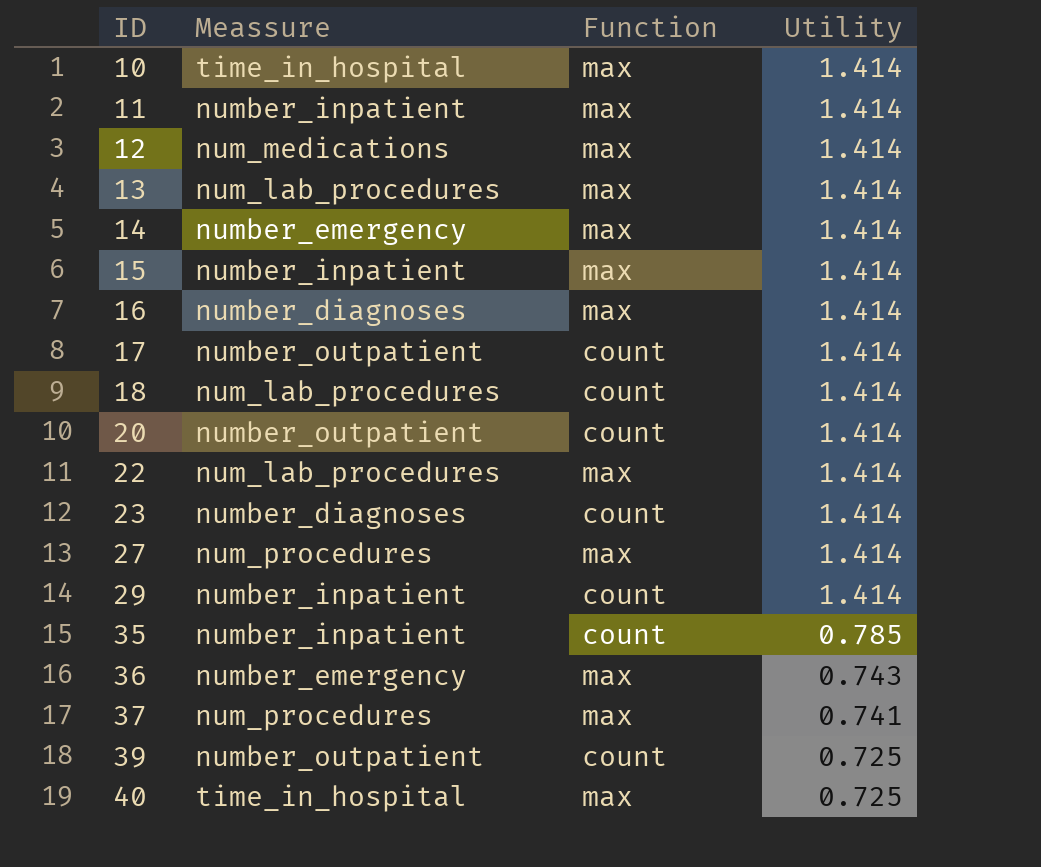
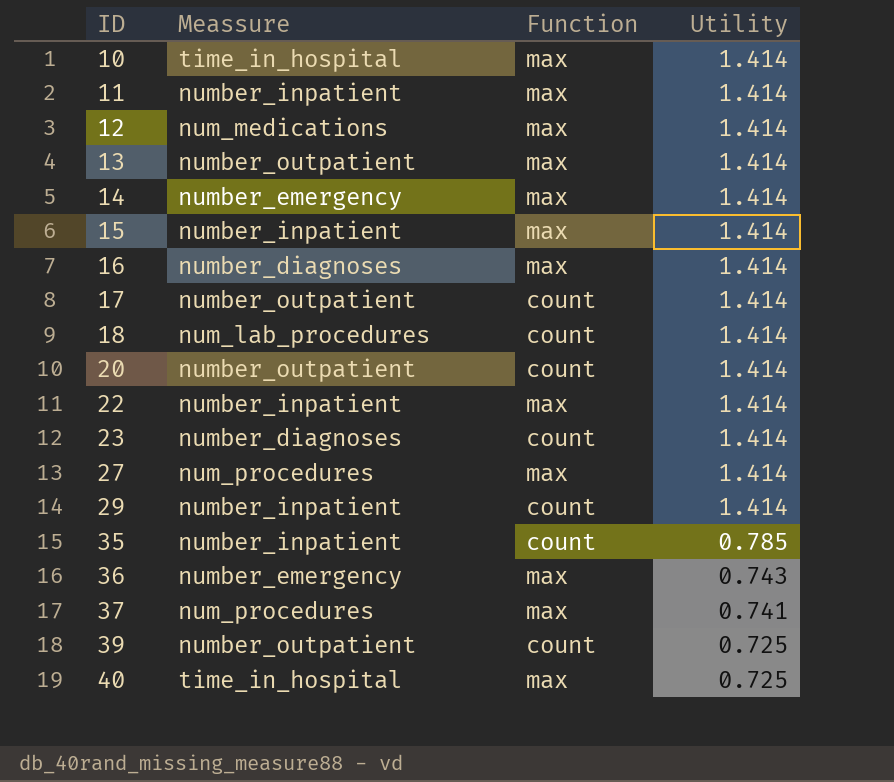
13 | Meassure: num_lab_procedures -> number_outpatient
22 | Meassure: num_lab_procedures -> number_inpatient

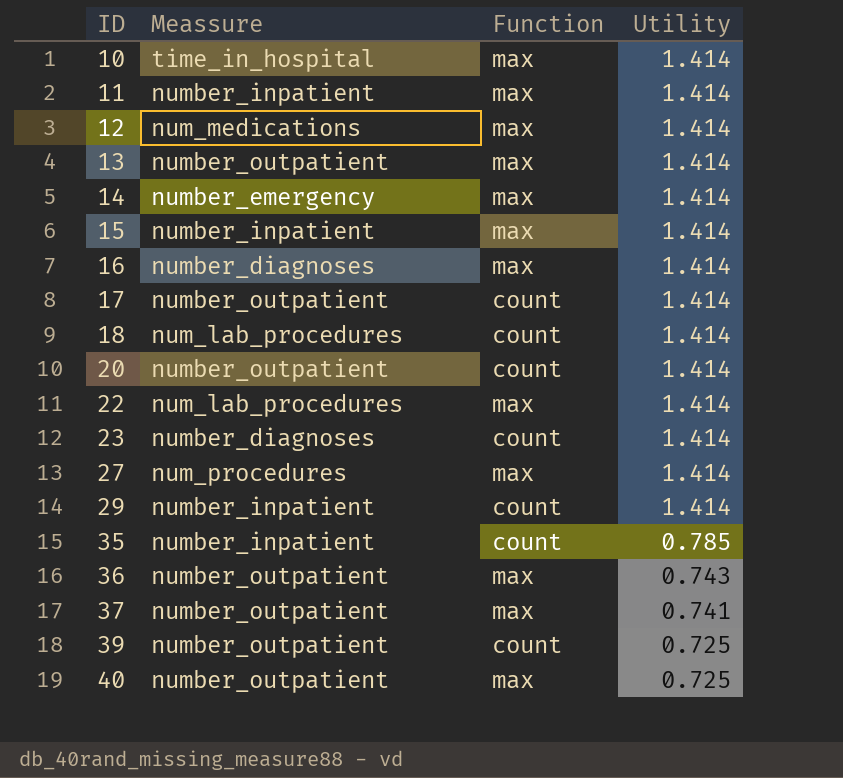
22 | Meassure: number_inpatient -> num_lab_procedures
36 | Meassure: number_emergency -> number_outpatient
37 | Meassure: num_procedures -> number_outpatient
40 | Meassure: time_in_hospital -> number_outpatient

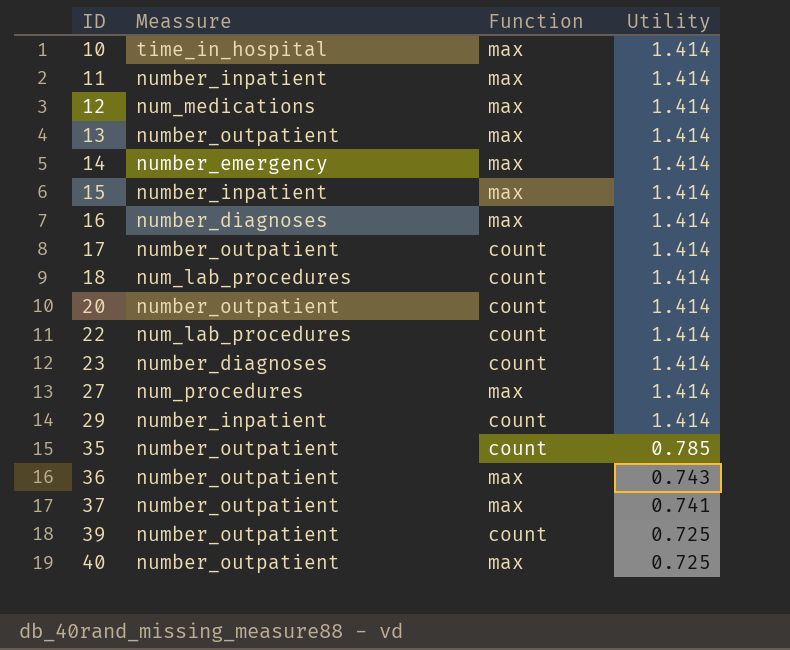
22 | Function: max -> count
35 | Meassure: number_inpatient -> number_outpatient

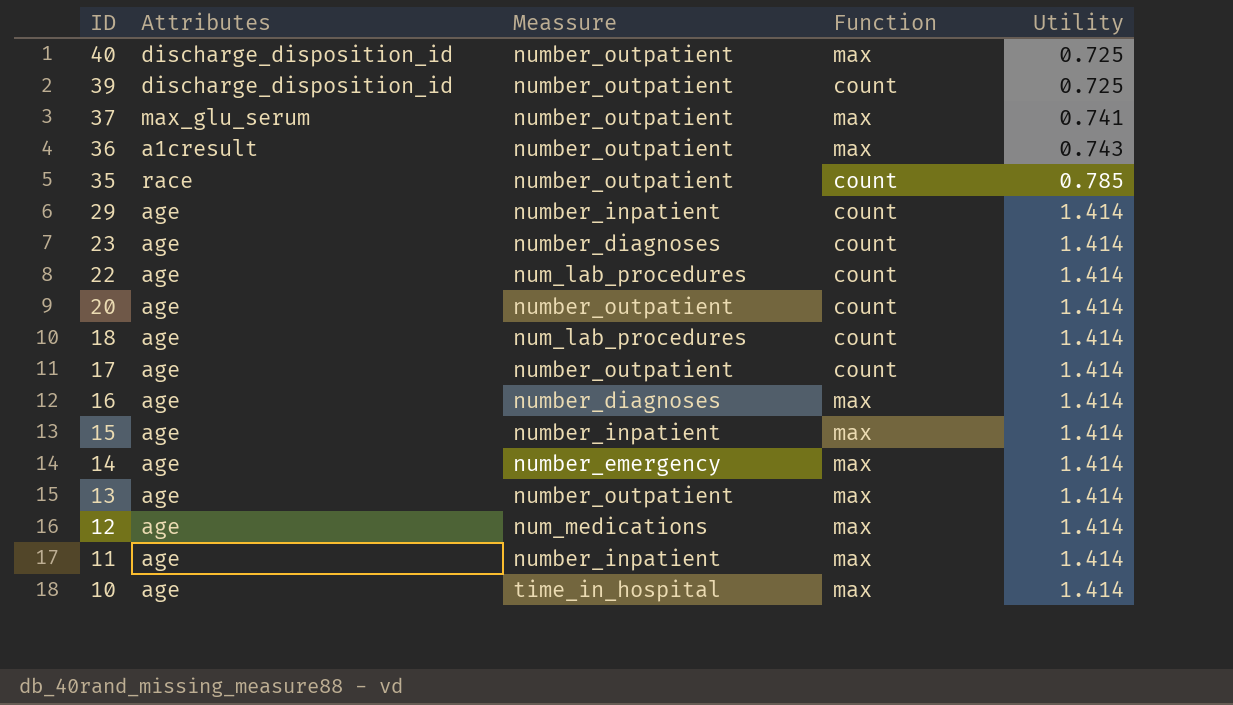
row order: ID ascending -> ID descending
column Attributes | position: none -> 2
row 27: num_procedures | max | 1.414 -> none

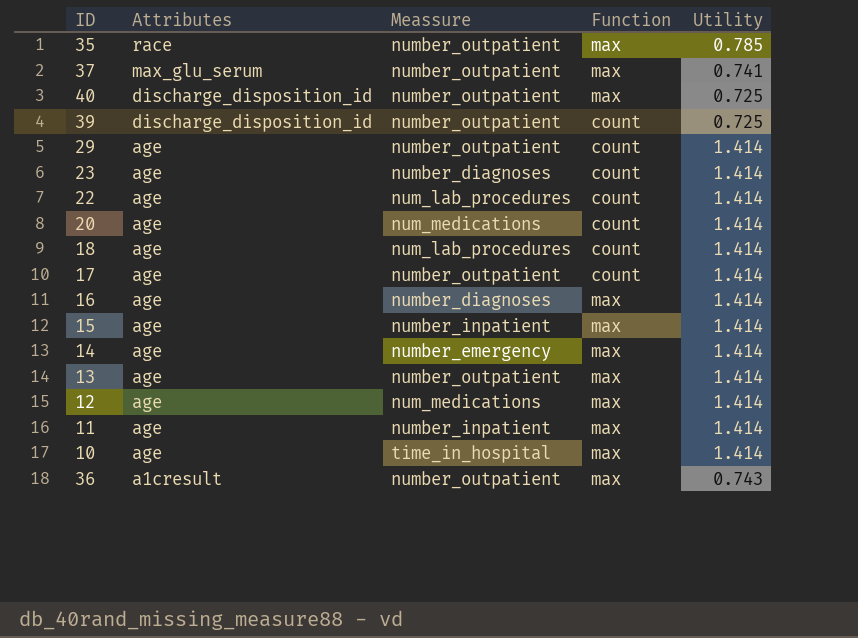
row order: ID descending -> Attributes descending
35 | Function: count -> max
29 | Meassure: number_inpatient -> number_outpatient
20 | Meassure: number_outpatient -> num_medications

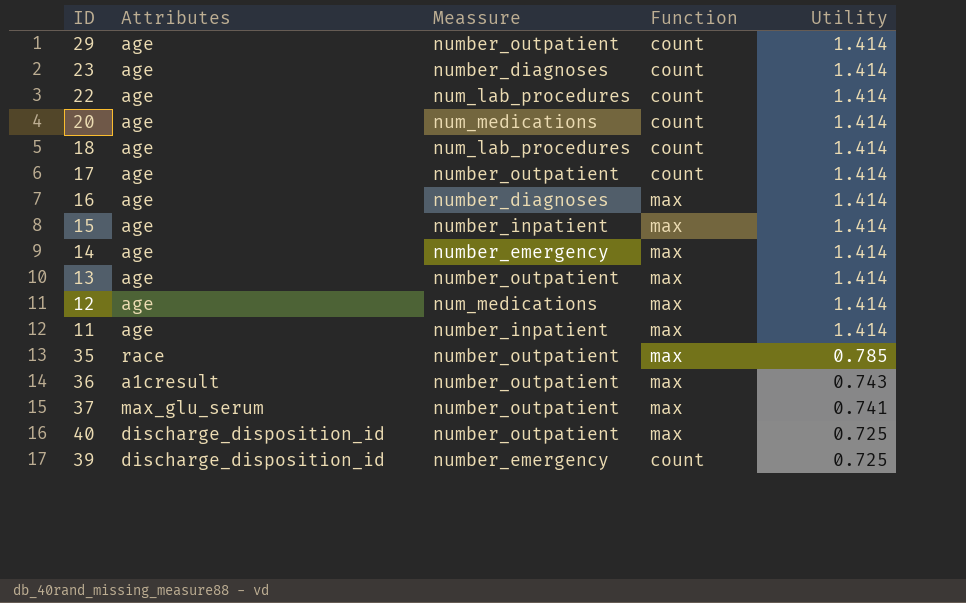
row order: Attributes descending -> Utility descending
row 10: age | time_in_hospital | max | 1.414 -> none
39 | Meassure: number_outpatient -> number_emergency

